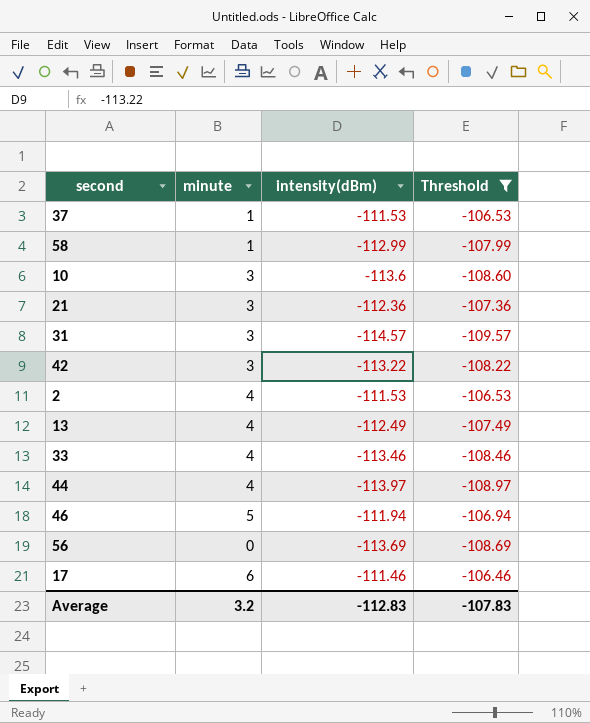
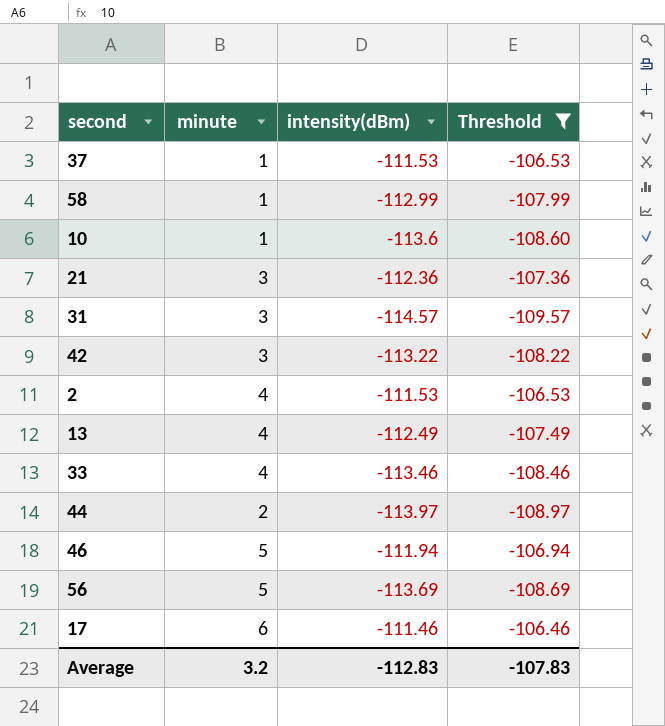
10 | minute: 3 -> 1
44 | minute: 4 -> 2
56 | minute: 0 -> 5

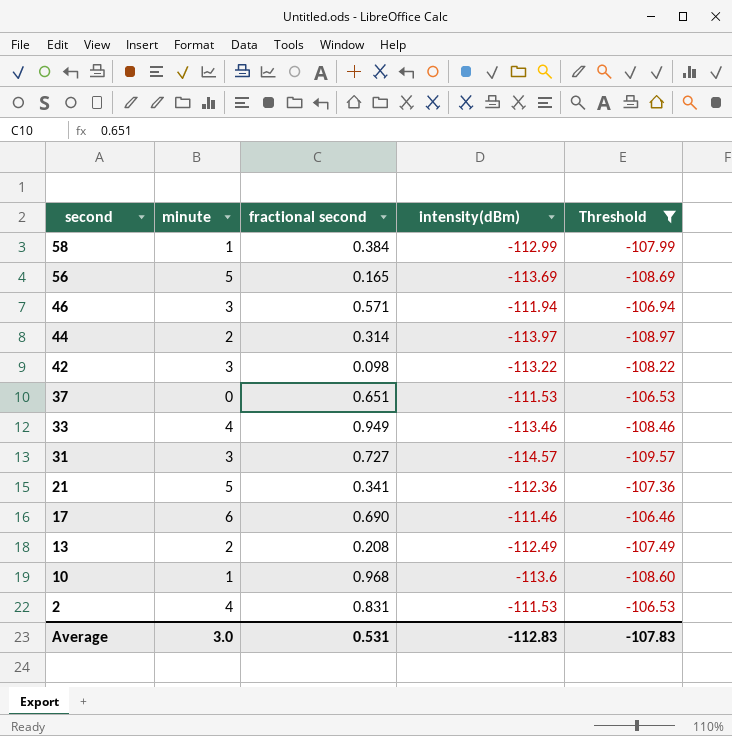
row order: none -> second descending
column fractional second | position: none -> 3
46 | minute: 5 -> 3
37 | minute: 1 -> 0
21 | minute: 3 -> 5
13 | minute: 4 -> 2
Average | minute: 3.2 -> 3.0

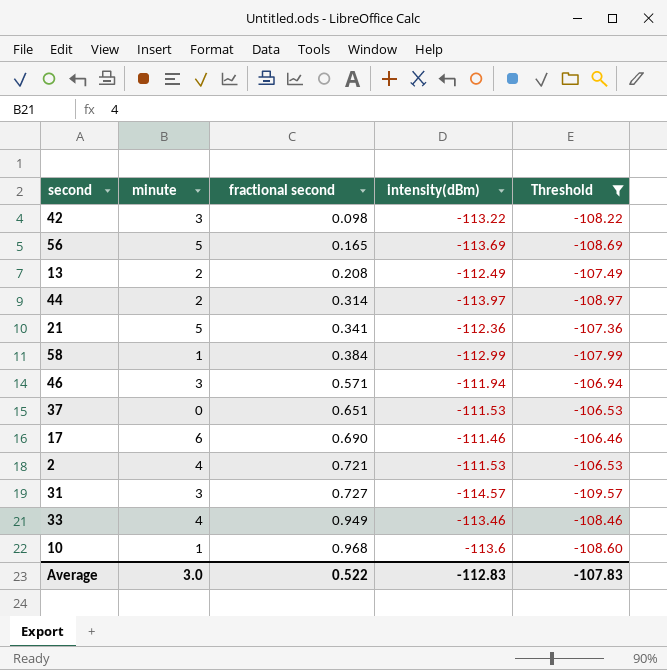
row order: second descending -> fractional second ascending
2 | fractional second: 0.831 -> 0.721
Average | fractional second: 0.531 -> 0.522

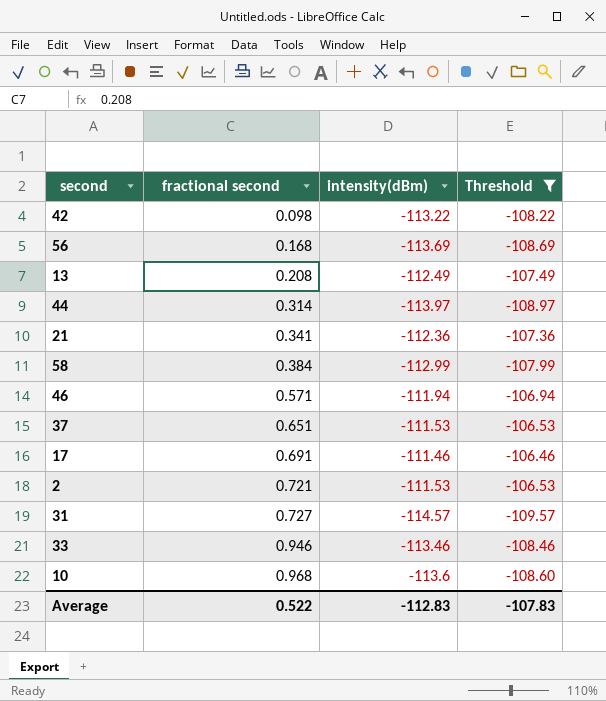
column minute | position: 2 -> none
56 | fractional second: 0.165 -> 0.168
17 | fractional second: 0.690 -> 0.691
33 | fractional second: 0.949 -> 0.946

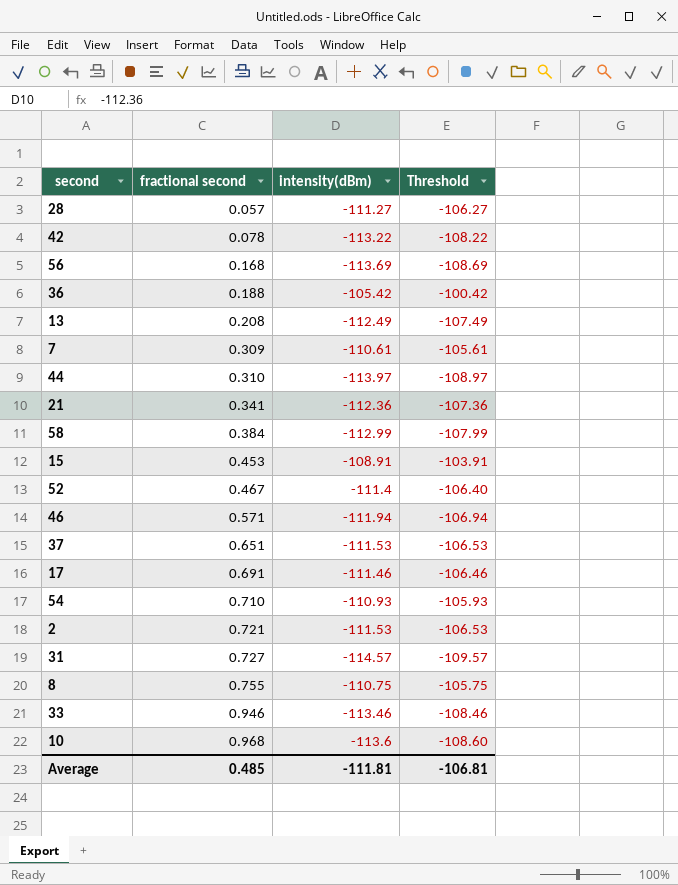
filter: Threshold <= -106.46 -> none
42 | fractional second: 0.098 -> 0.078
44 | fractional second: 0.314 -> 0.310
Average | fractional second: 0.522 -> 0.485
Average | intensity(dBm): -112.83 -> -111.81
Average | Threshold: -107.83 -> -106.81

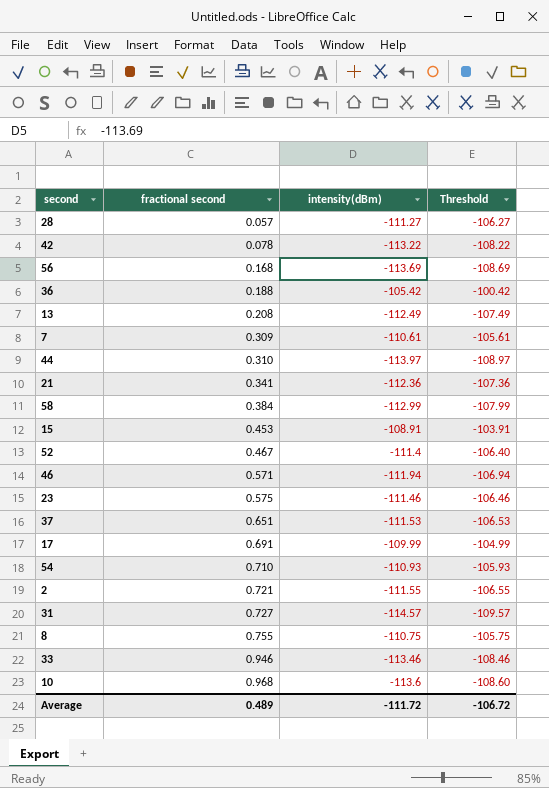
row 23: none -> 0.575 | -111.46 | -106.46
17 | intensity(dBm): -111.46 -> -109.99
17 | Threshold: -106.46 -> -104.99
2 | intensity(dBm): -111.53 -> -111.55
2 | Threshold: -106.53 -> -106.55
Average | fractional second: 0.485 -> 0.489
Average | intensity(dBm): -111.81 -> -111.72
Average | Threshold: -106.81 -> -106.72

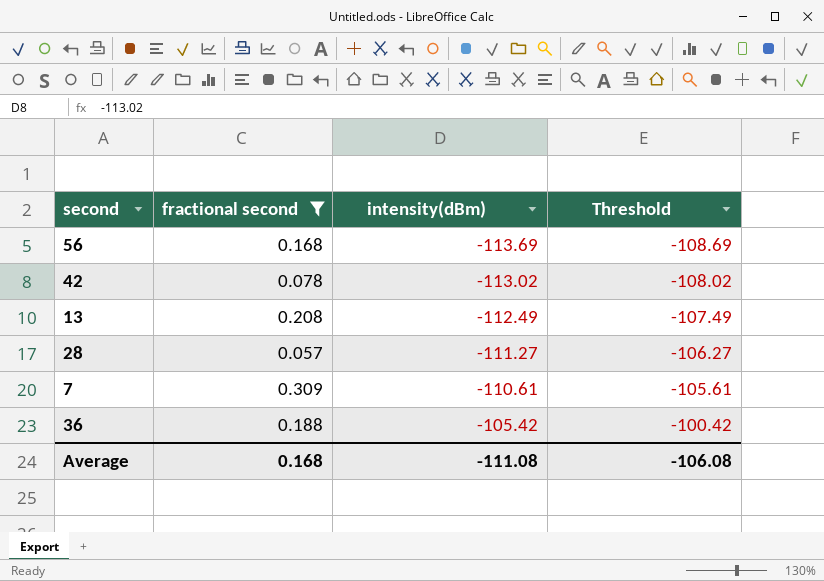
filter: none -> fractional second <= 0.309
row order: fractional second ascending -> intensity(dBm) ascending
42 | intensity(dBm): -113.22 -> -113.02
42 | Threshold: -108.22 -> -108.02
Average | fractional second: 0.489 -> 0.168
Average | intensity(dBm): -111.72 -> -111.08
Average | Threshold: -106.72 -> -106.08

